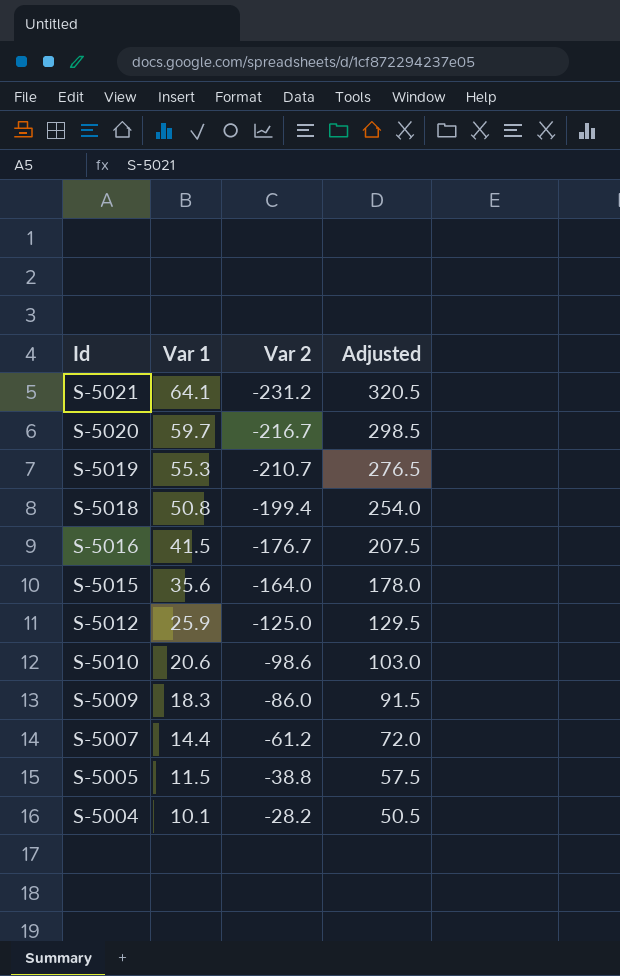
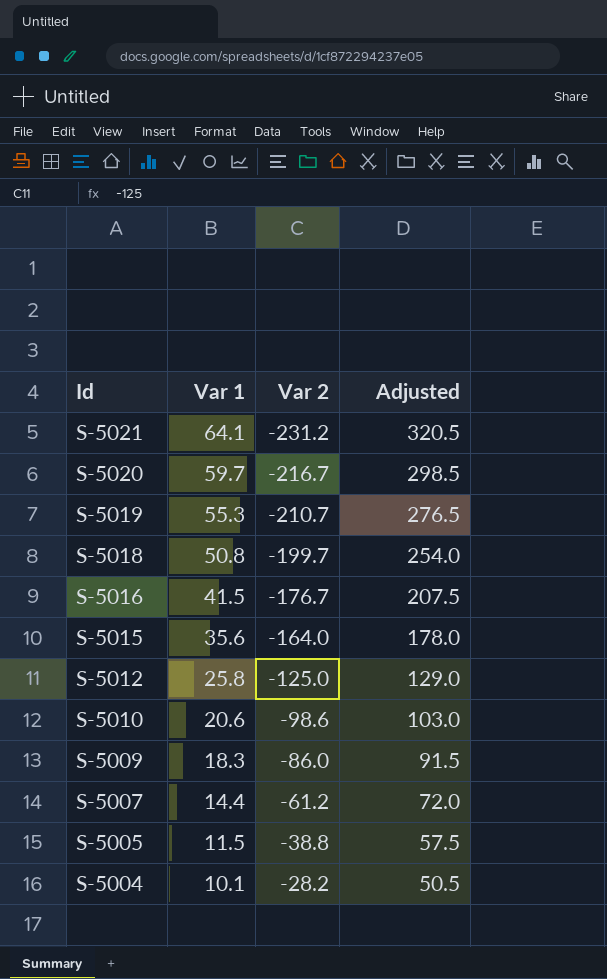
S-5018 | Var 2: -199.4 -> -199.7
S-5012 | Var 1: 25.9 -> 25.8
S-5012 | Adjusted: 129.5 -> 129.0

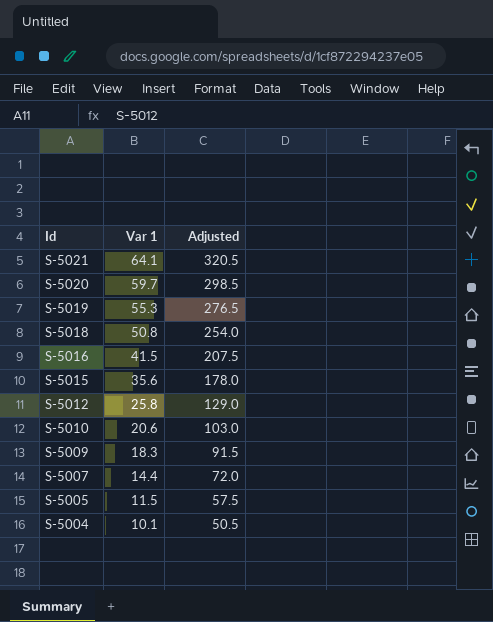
column Var 2 | position: 3 -> none

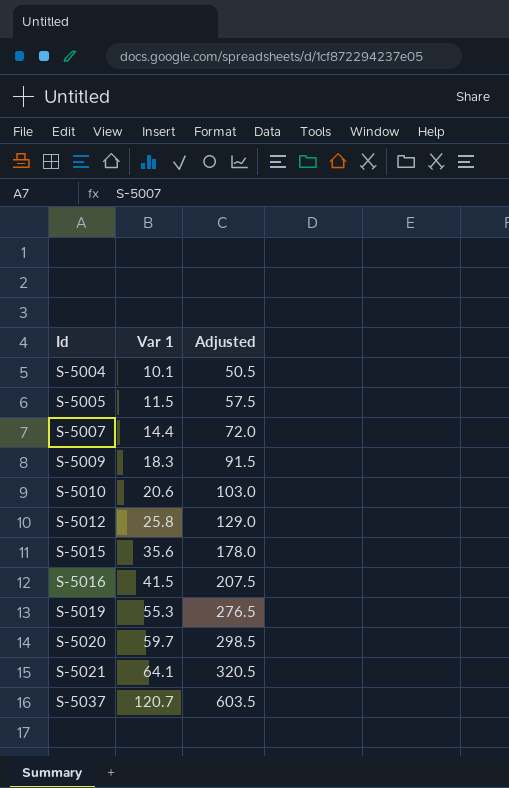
row order: Id descending -> Id ascending
row S-5018: 50.8 | 254.0 -> none
row S-5037: none -> 120.7 | 603.5

